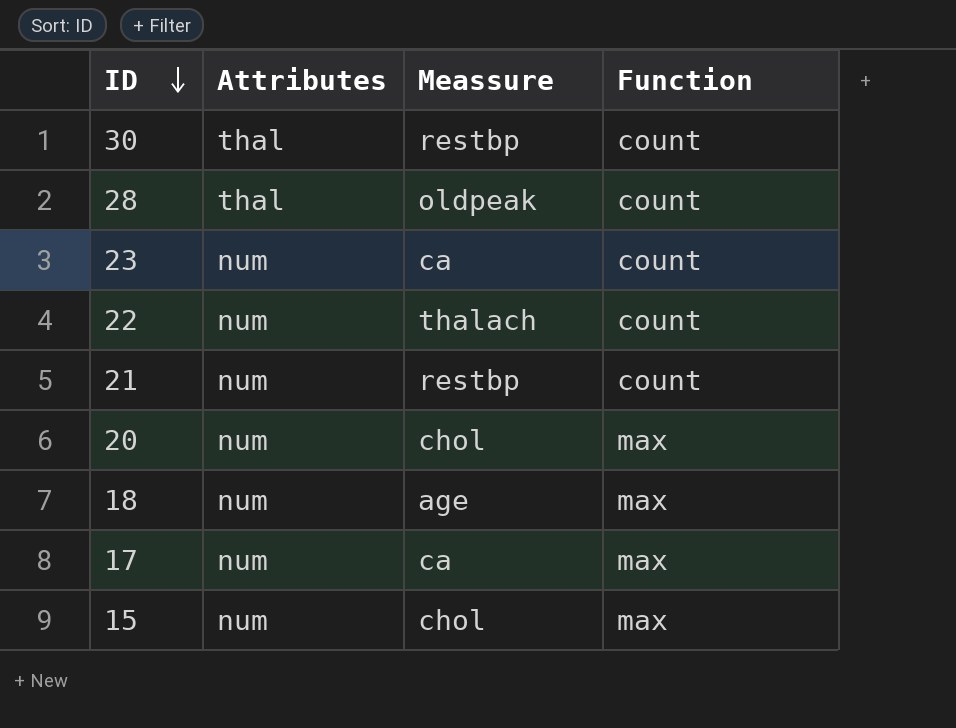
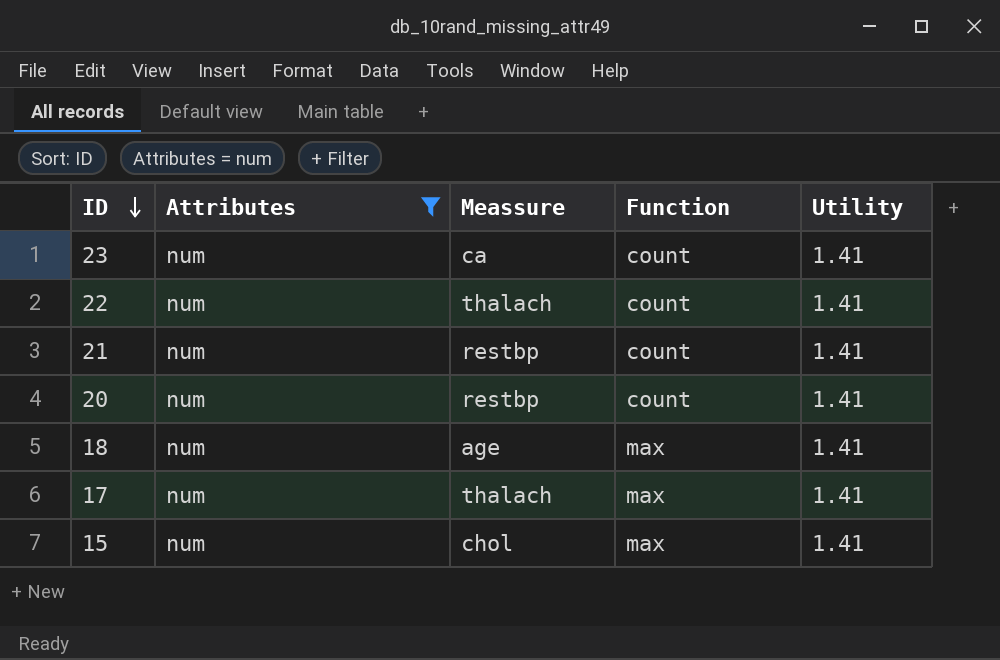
filter: none -> Attributes = num
column Utility | position: none -> 5
20 | Meassure: chol -> restbp
20 | Function: max -> count
17 | Meassure: ca -> thalach

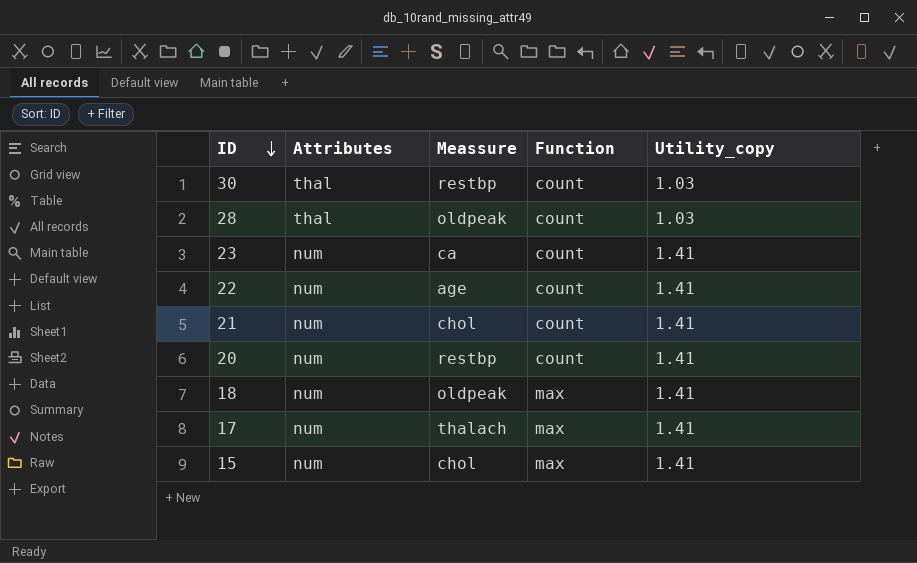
filter: Attributes = num -> none
column name: Utility -> Utility_copy
22 | Meassure: thalach -> age
21 | Meassure: restbp -> chol
18 | Meassure: age -> oldpeak

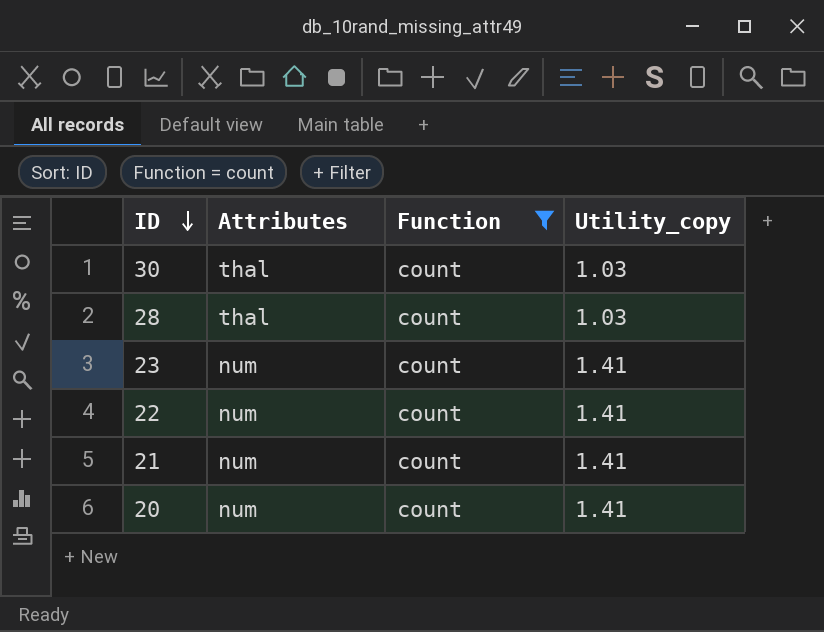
filter: none -> Function = count
column Meassure | position: 3 -> none

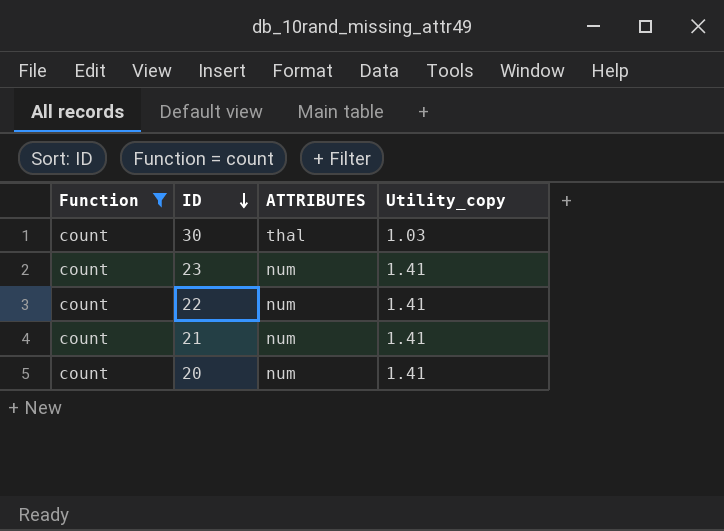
column Function | position: 3 -> 1
column name: Attributes -> ATTRIBUTES
row 28: thal | count | 1.03 -> none

